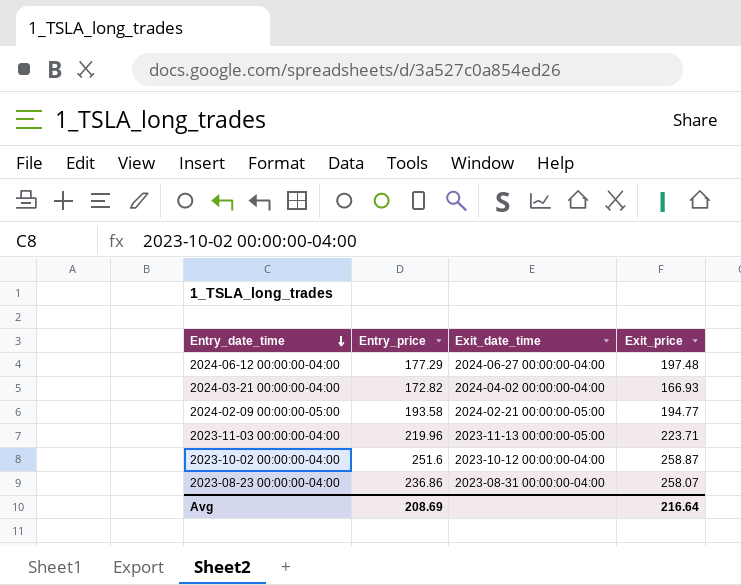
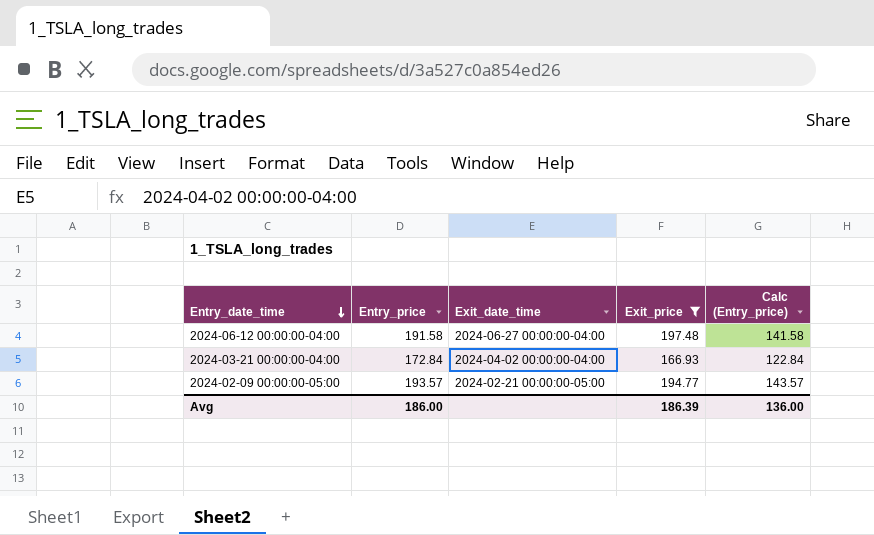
filter: none -> Exit_price <= 197.48
column Calc (Entry_price) | formula: none -> [Entry_price] - 50
2024-06-12 00:00:00-04:00 | Entry_price: 177.29 -> 191.58
2024-03-21 00:00:00-04:00 | Entry_price: 172.82 -> 172.84
2024-02-09 00:00:00-05:00 | Entry_price: 193.58 -> 193.57
Avg | Entry_price: 208.69 -> 186.00
Avg | Exit_price: 216.64 -> 186.39

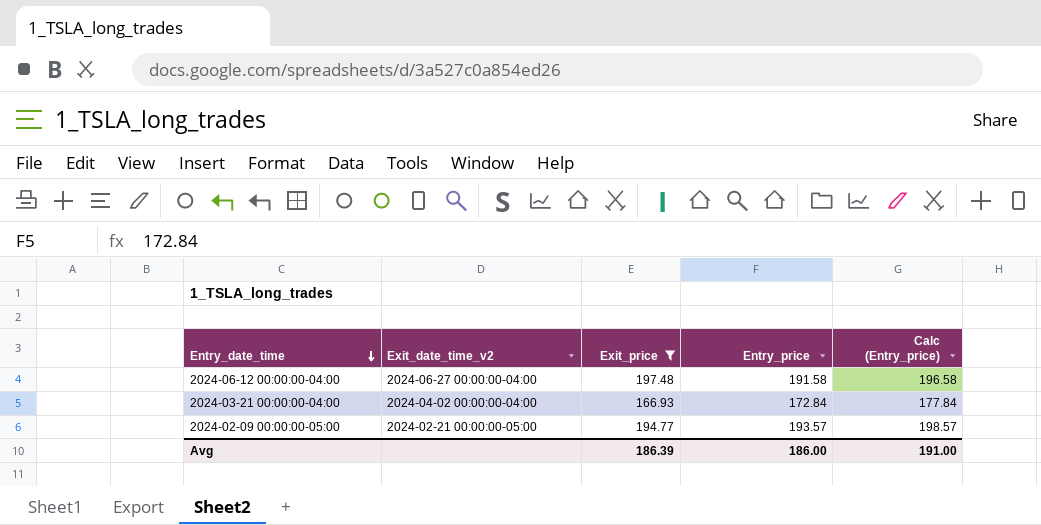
column name: Exit_date_time -> Exit_date_time_v2
column Entry_price | position: 2 -> 4
column Calc (Entry_price) | formula: [Entry_price] - 50 -> [Entry_price] + 5
Avg | Calc (Entry_price): 136.00 -> 191.00

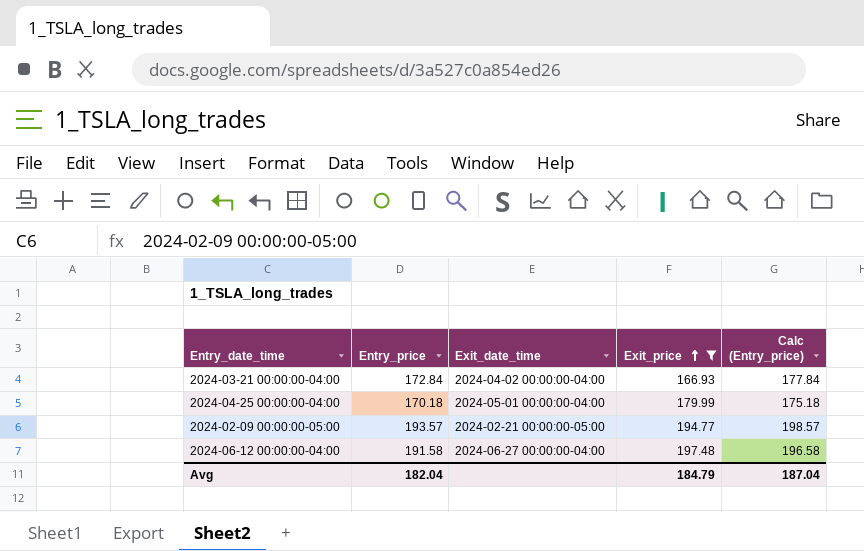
row order: Entry_date_time descending -> Exit_price ascending
column Entry_price | position: 4 -> 2
column name: Exit_date_time_v2 -> Exit_date_time
row 2024-04-25 00:00:00-04:00: none -> 170.18 | 2024-05-01 00:00:00-04:00 | 179.99 | 175.18
Avg | Entry_price: 186.00 -> 182.04
Avg | Exit_price: 186.39 -> 184.79
Avg | Calc (Entry_price): 191.00 -> 187.04

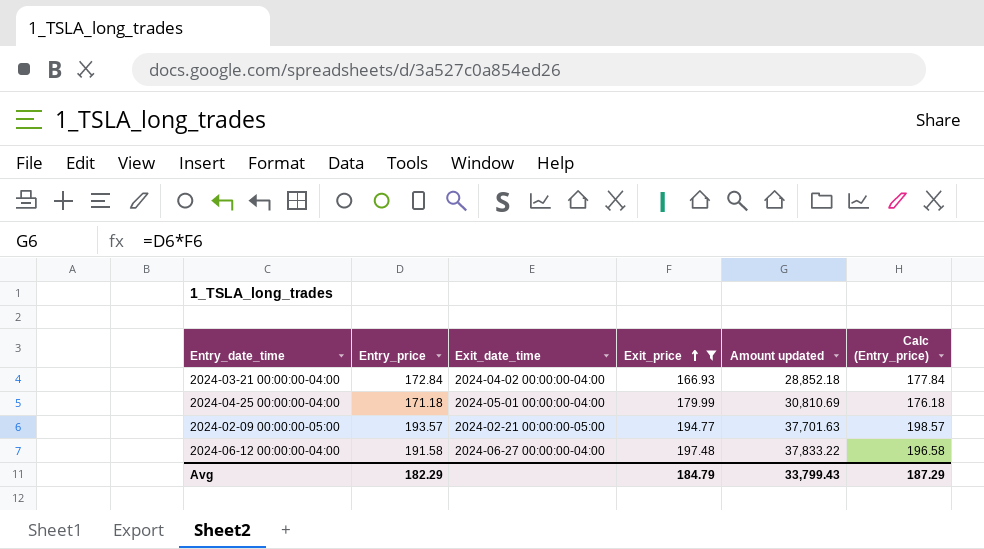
column Amount updated | formula: none -> [Entry_price] * [Exit_price]
2024-04-25 00:00:00-04:00 | Entry_price: 170.18 -> 171.18
2024-04-25 00:00:00-04:00 | Calc (Entry_price): 175.18 -> 176.18
Avg | Entry_price: 182.04 -> 182.29
Avg | Calc (Entry_price): 187.04 -> 187.29

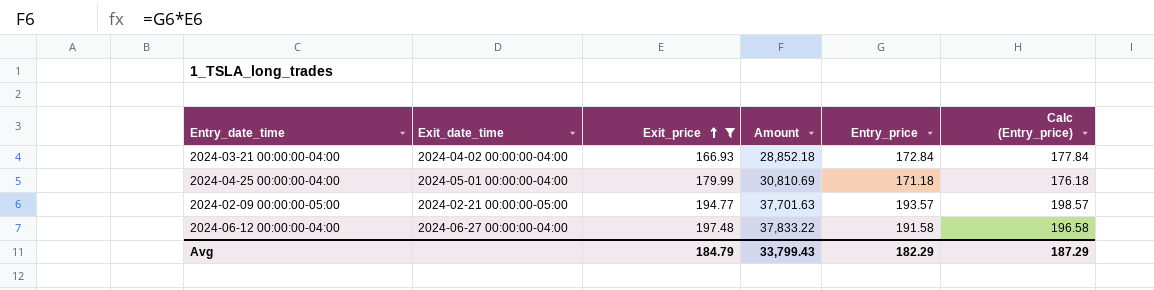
column name: Amount updated -> Amount
column Entry_price | position: 2 -> 5

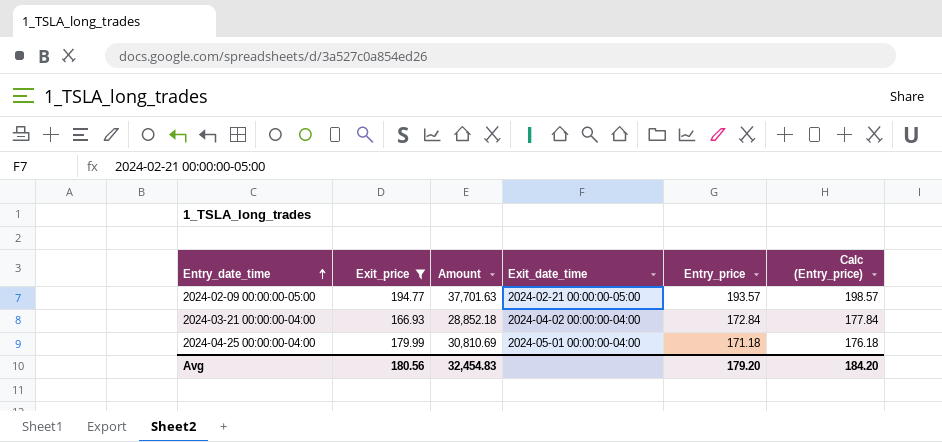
row order: Exit_price ascending -> Entry_date_time ascending
column Exit_date_time | position: 2 -> 4
row 2024-06-12 00:00:00-04:00: 2024-06-27 00:00:00-04:00 | 197.48 | 37,833.22 | 191.58 | 196.58 -> none
Avg | Exit_price: 184.79 -> 180.56
Avg | Amount: 33,799.43 -> 32,454.83
Avg | Entry_price: 182.29 -> 179.20
Avg | Calc (Entry_price): 187.29 -> 184.20

